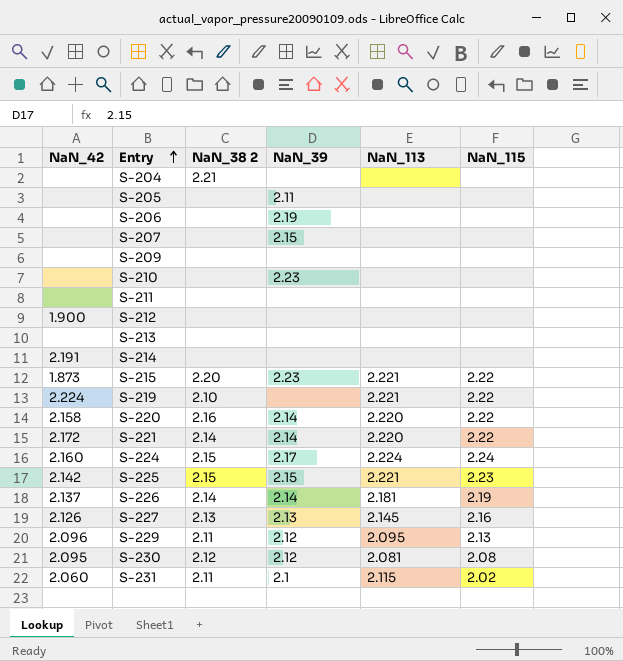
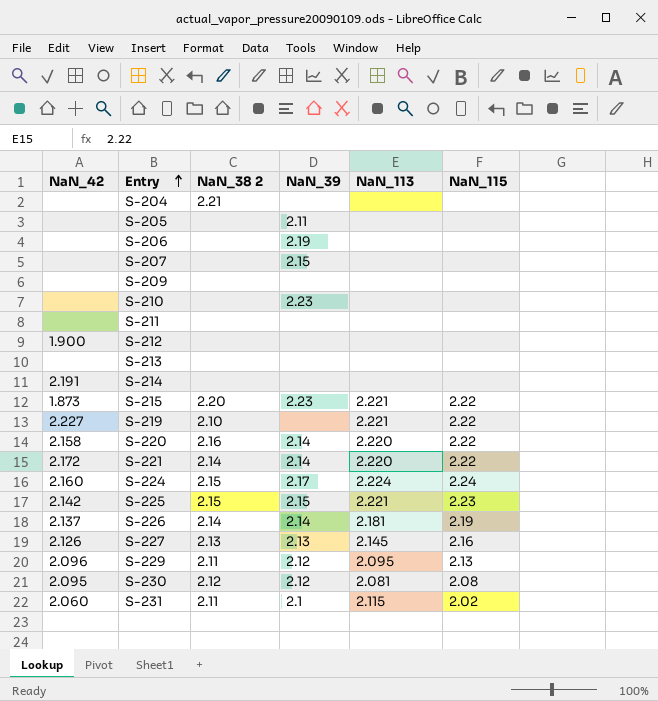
S-219 | NaN_42: 2.224 -> 2.227

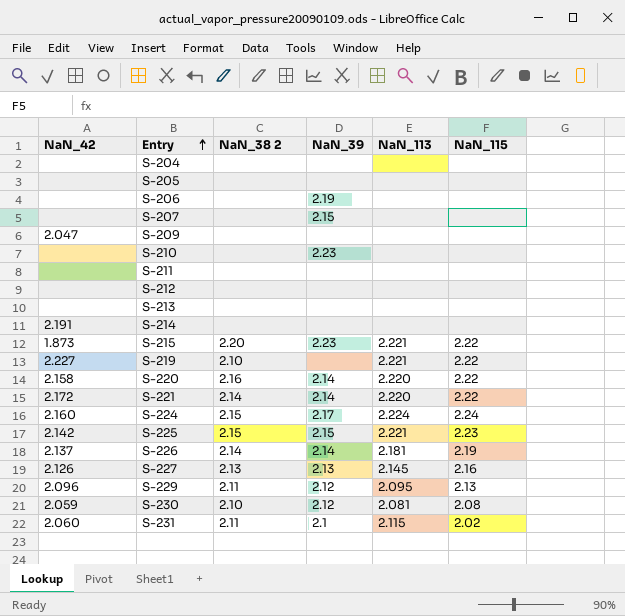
S-204 | NaN_38 2: 2.21 -> none
S-205 | NaN_39: 2.11 -> none
S-209 | NaN_42: none -> 2.047
S-212 | NaN_42: 1.900 -> none
S-230 | NaN_42: 2.095 -> 2.059
S-230 | NaN_38 2: 2.12 -> 2.10

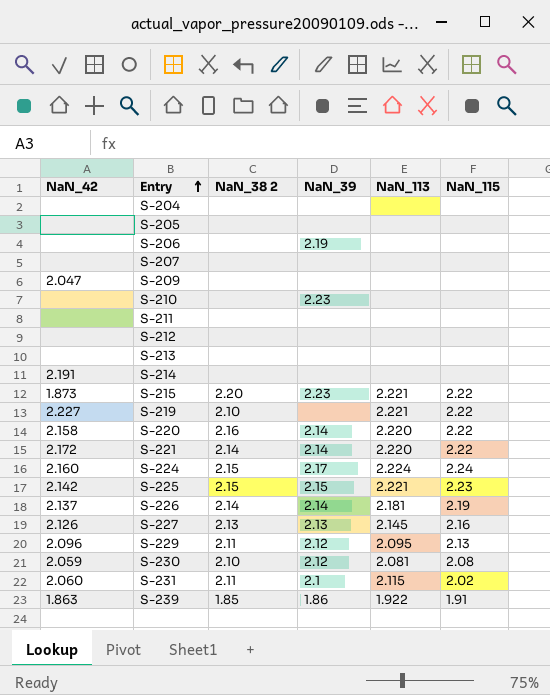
S-207 | NaN_39: 2.15 -> none
row S-239: none -> 1.863 | 1.85 | 1.86 | 1.922 | 1.91

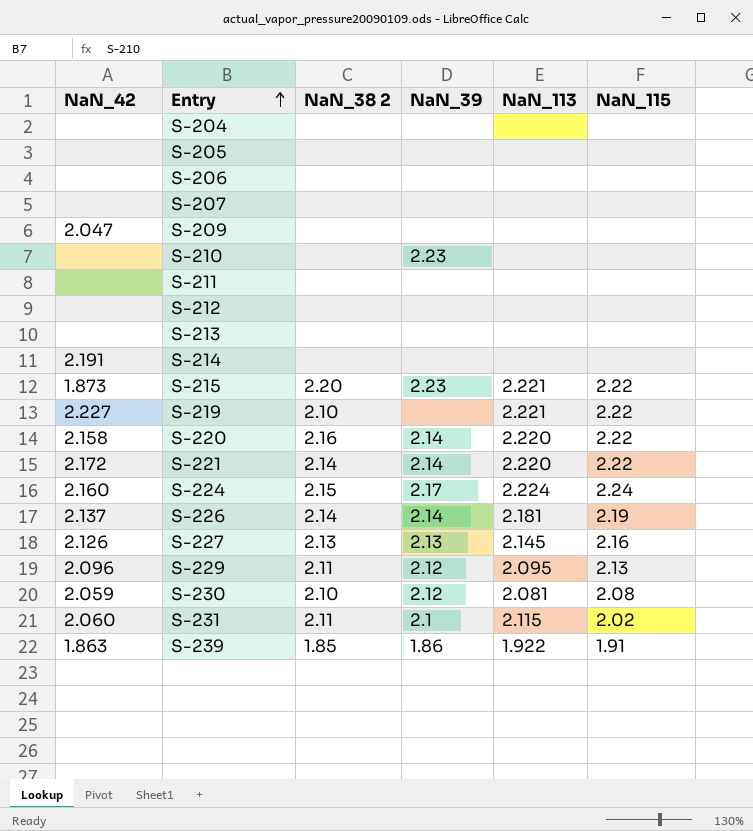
row S-225: 2.142 | 2.15 | 2.15 | 2.221 | 2.23 -> none
S-206 | NaN_39: 2.19 -> none

